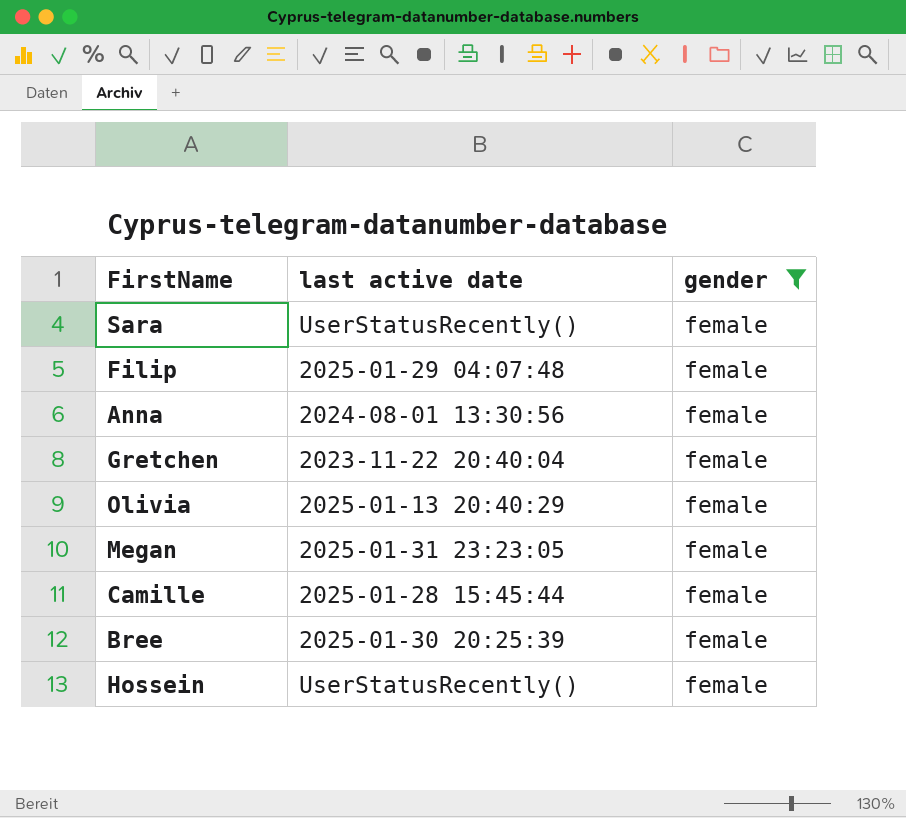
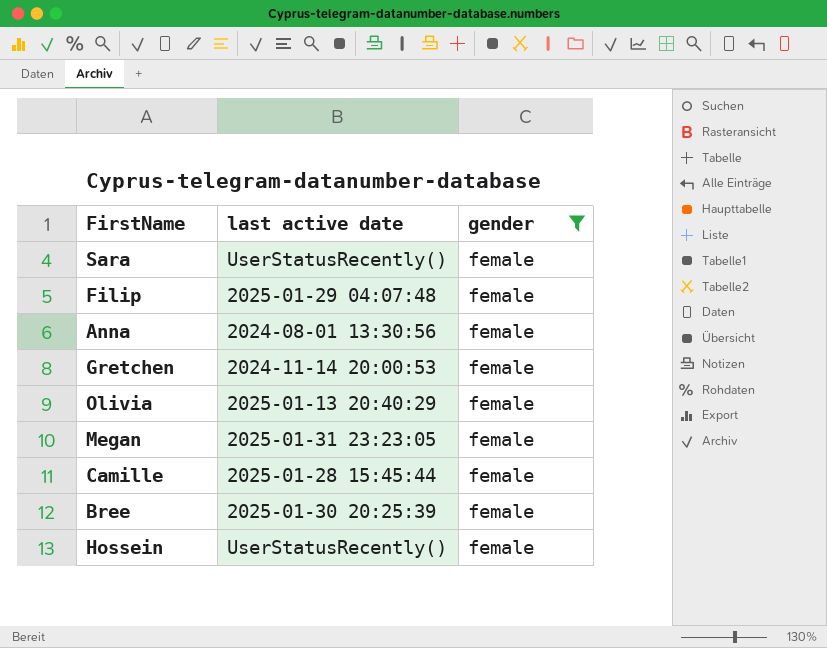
Gretchen | last active date: 2023-11-22 20:40:04 -> 2024-11-14 20:00:53

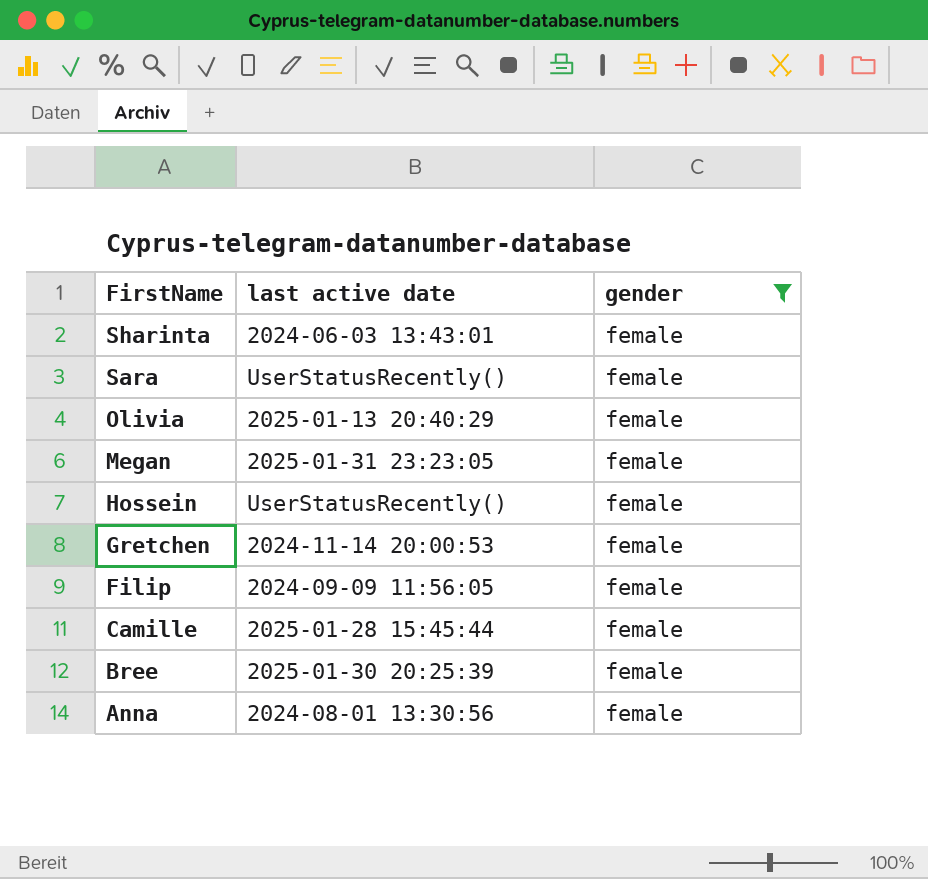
row order: none -> FirstName descending
row Sharinta: none -> 2024-06-03 13:43:01 | female
Filip | last active date: 2025-01-29 04:07:48 -> 2024-09-09 11:56:05

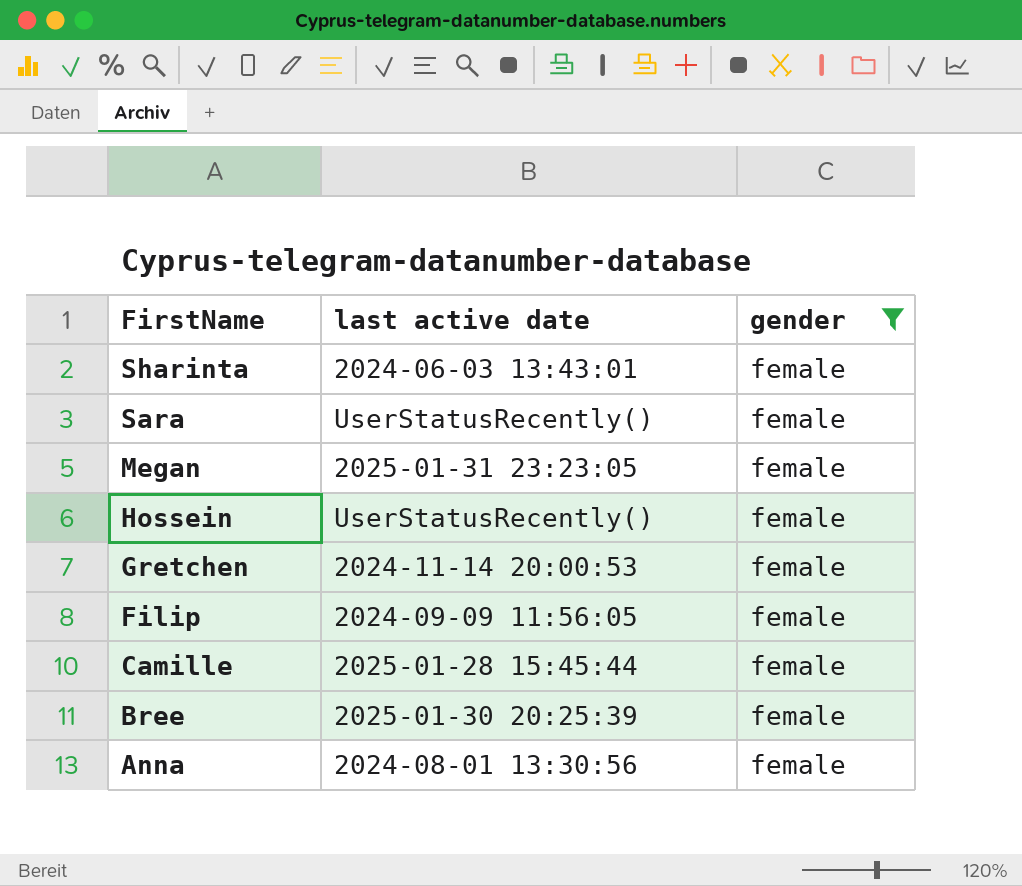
row Olivia: 2025-01-13 20:40:29 | female -> none

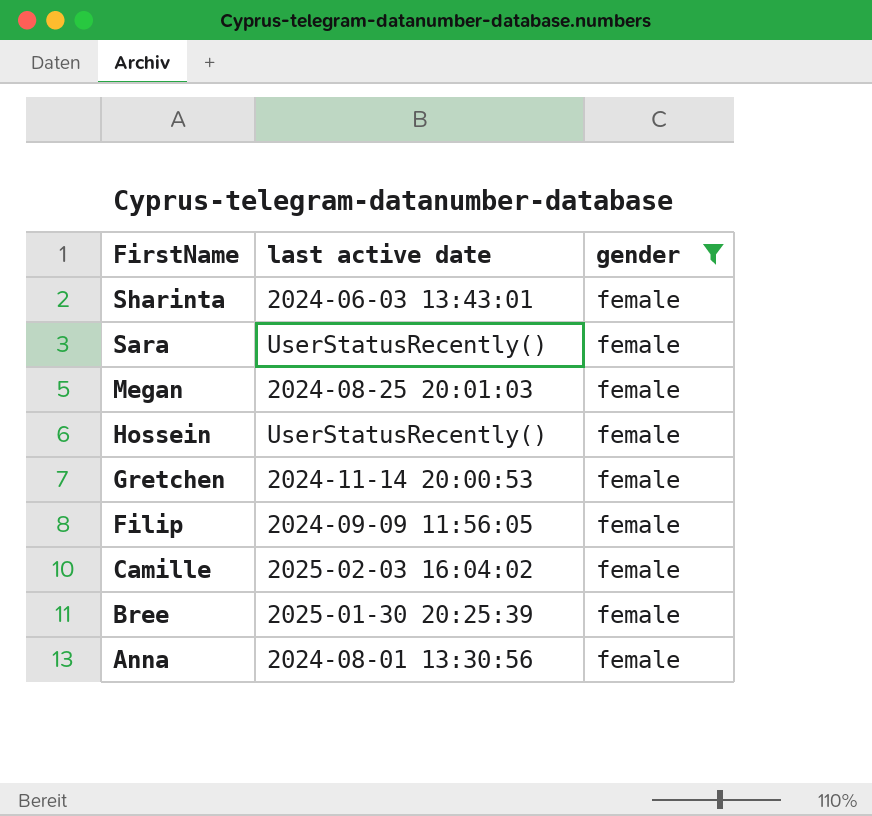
Megan | last active date: 2025-01-31 23:23:05 -> 2024-08-25 20:01:03
Camille | last active date: 2025-01-28 15:45:44 -> 2025-02-03 16:04:02

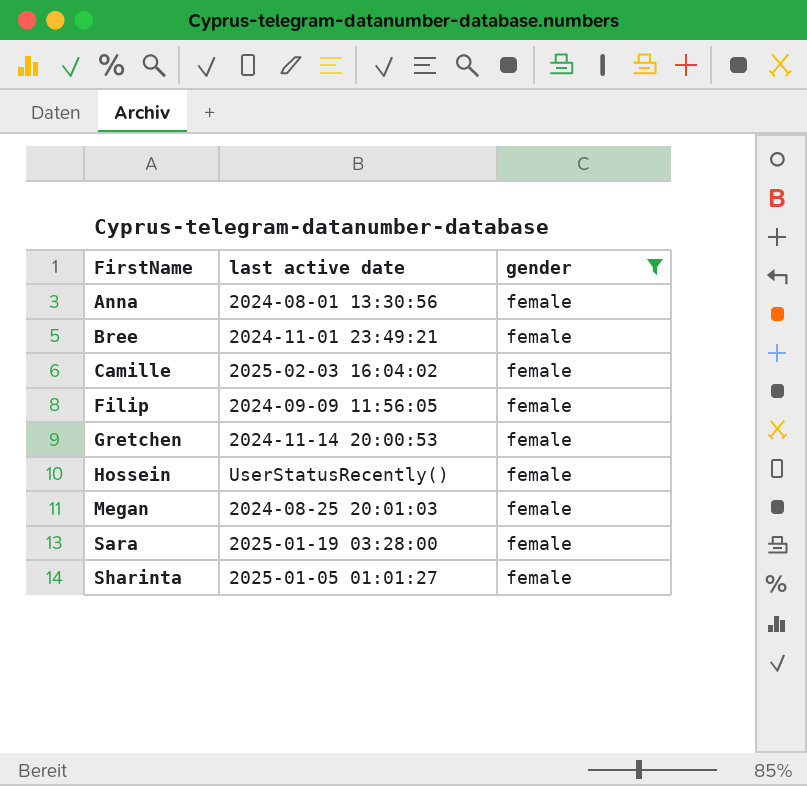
row order: FirstName descending -> FirstName ascending
Bree | last active date: 2025-01-30 20:25:39 -> 2024-11-01 23:49:21
Sara | last active date: UserStatusRecently() -> 2025-01-19 03:28:00
Sharinta | last active date: 2024-06-03 13:43:01 -> 2025-01-05 01:01:27

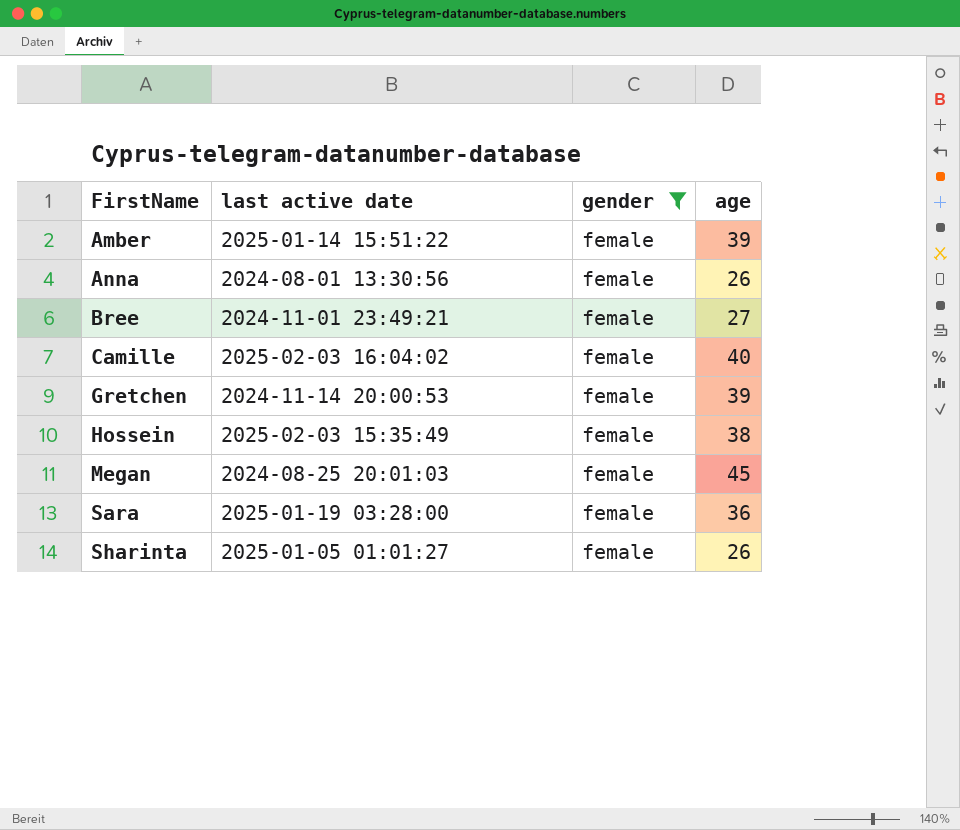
column age | position: none -> 4
row Filip: 2024-09-09 11:56:05 | female -> none
row Amber: none -> 2025-01-14 15:51:22 | female | 39
Hossein | last active date: UserStatusRecently() -> 2025-02-03 15:35:49

